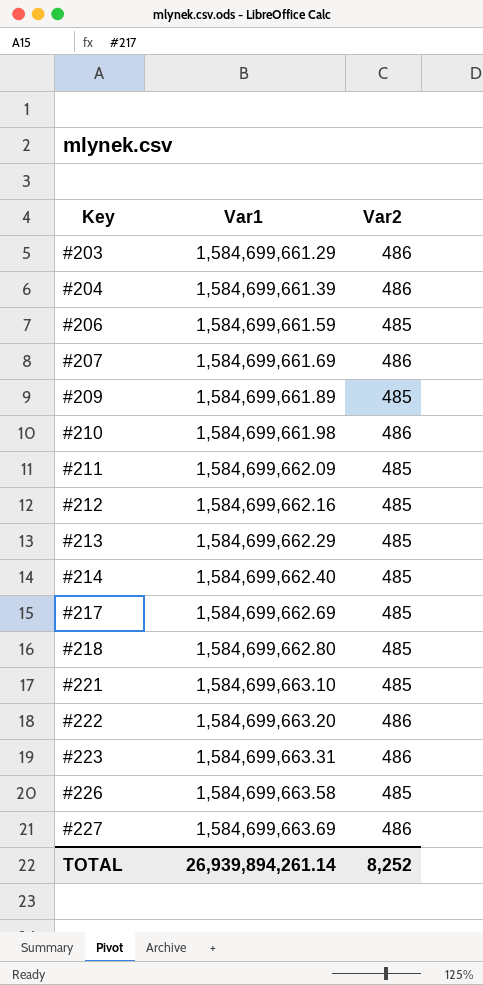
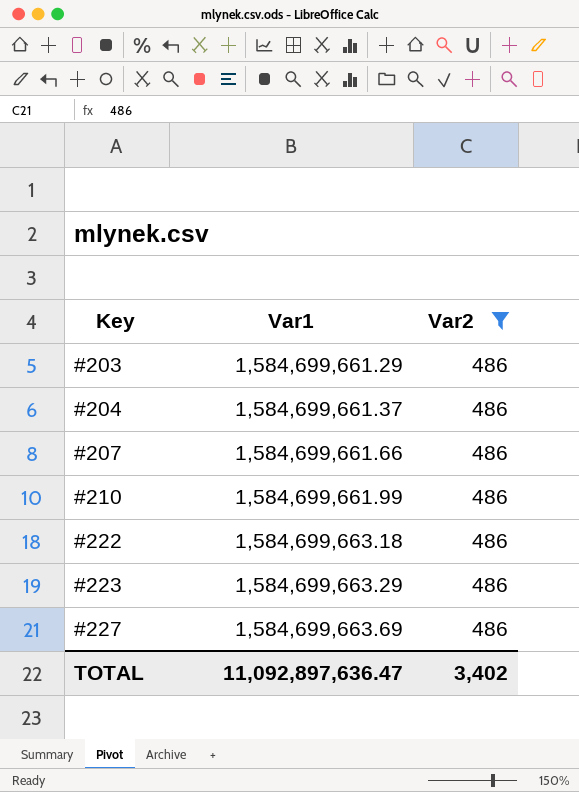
filter: none -> Var2 = 486
#204 | Var1: 1,584,699,661.39 -> 1,584,699,661.37
#207 | Var1: 1,584,699,661.69 -> 1,584,699,661.66
#210 | Var1: 1,584,699,661.98 -> 1,584,699,661.99
#222 | Var1: 1,584,699,663.20 -> 1,584,699,663.18
#223 | Var1: 1,584,699,663.31 -> 1,584,699,663.29
TOTAL | Var1: 26,939,894,261.14 -> 11,092,897,636.47
TOTAL | Var2: 8,252 -> 3,402

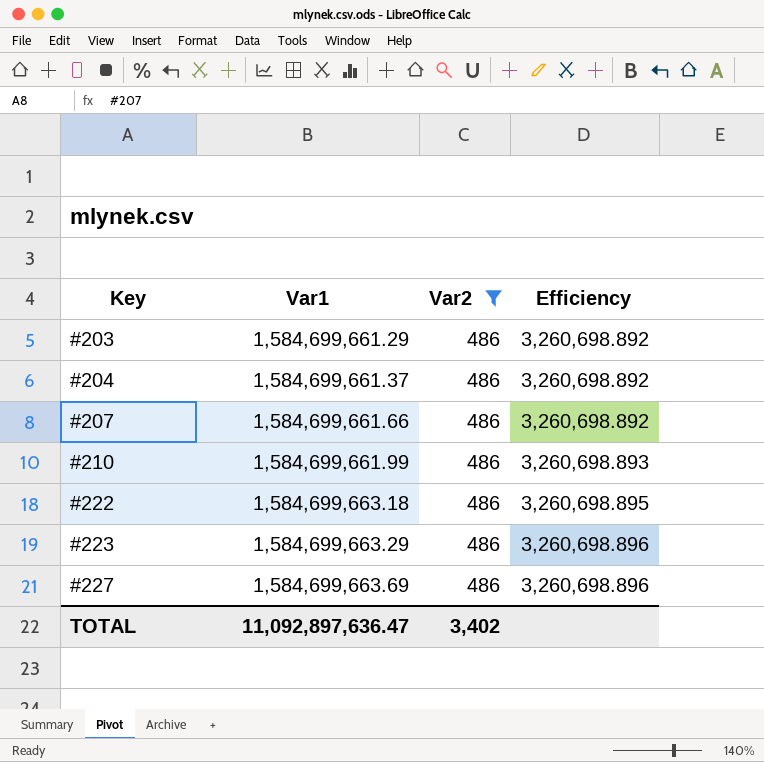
column Efficiency | formula: none -> [Var1] / [Var2]

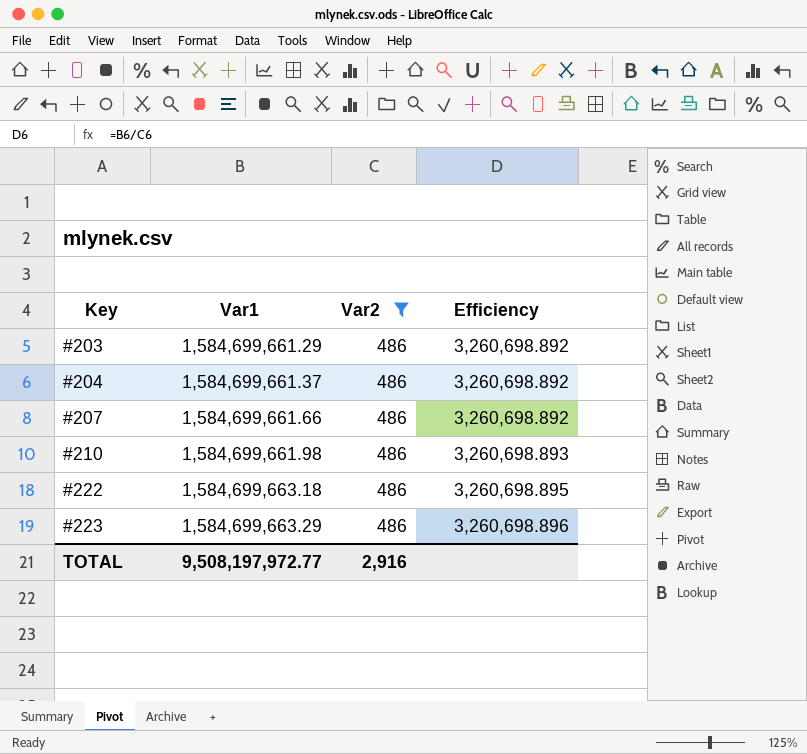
row #227: 1,584,699,663.69 | 486 | 3,260,698.896 -> none
#210 | Var1: 1,584,699,661.99 -> 1,584,699,661.98
TOTAL | Var1: 11,092,897,636.47 -> 9,508,197,972.77
TOTAL | Var2: 3,402 -> 2,916

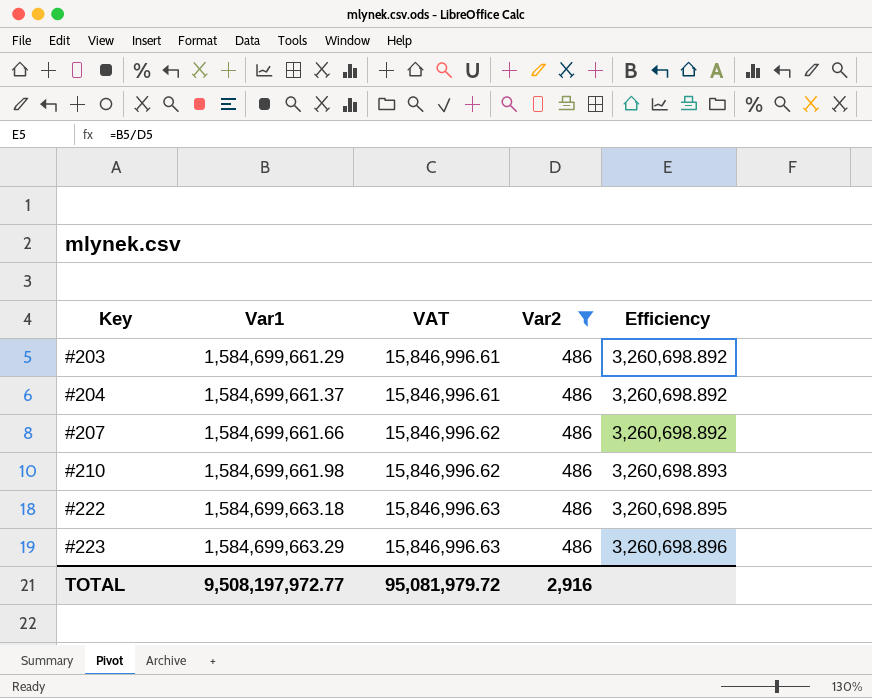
column VAT | formula: none -> [Var1] * 0.01

